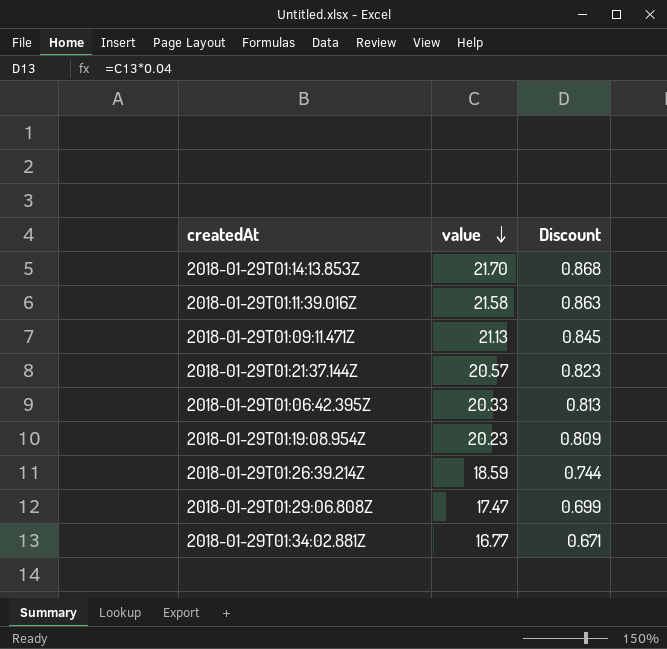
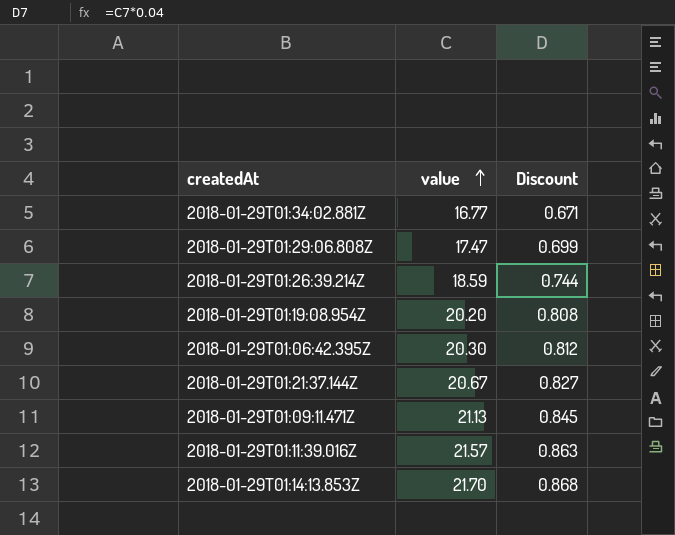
row order: value descending -> value ascending
2018-01-29T01:19:08.954Z | value: 20.23 -> 20.20
2018-01-29T01:19:08.954Z | Discount: 0.809 -> 0.808
2018-01-29T01:06:42.395Z | value: 20.33 -> 20.30
2018-01-29T01:06:42.395Z | Discount: 0.813 -> 0.812
2018-01-29T01:21:37.144Z | value: 20.57 -> 20.67
2018-01-29T01:21:37.144Z | Discount: 0.823 -> 0.827
2018-01-29T01:11:39.016Z | value: 21.58 -> 21.57

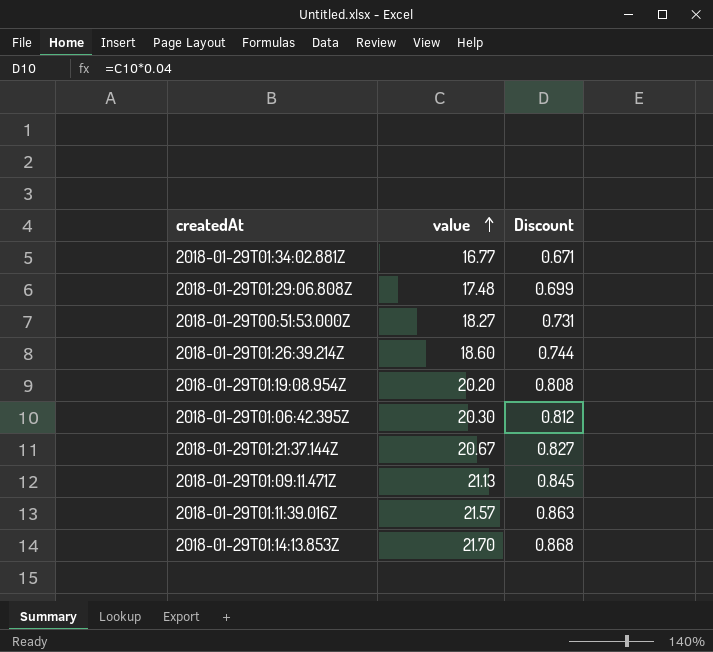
2018-01-29T01:29:06.808Z | value: 17.47 -> 17.48
row 2018-01-29T00:51:53.000Z: none -> 18.27 | 0.731
2018-01-29T01:26:39.214Z | value: 18.59 -> 18.60

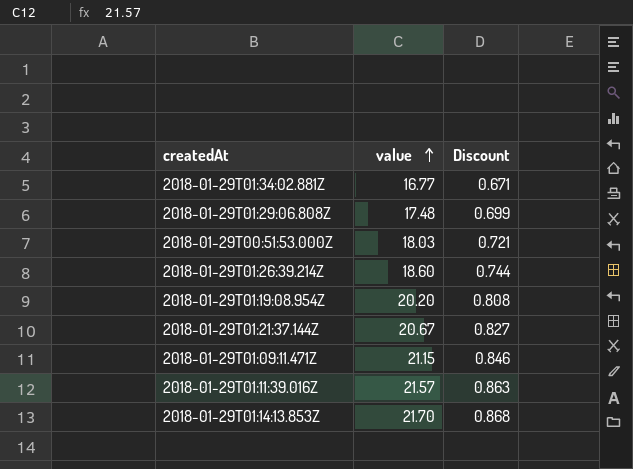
row 2018-01-29T01:06:42.395Z: 20.30 | 0.812 -> none
2018-01-29T00:51:53.000Z | value: 18.27 -> 18.03
2018-01-29T00:51:53.000Z | Discount: 0.731 -> 0.721
2018-01-29T01:09:11.471Z | value: 21.13 -> 21.15
2018-01-29T01:09:11.471Z | Discount: 0.845 -> 0.846

